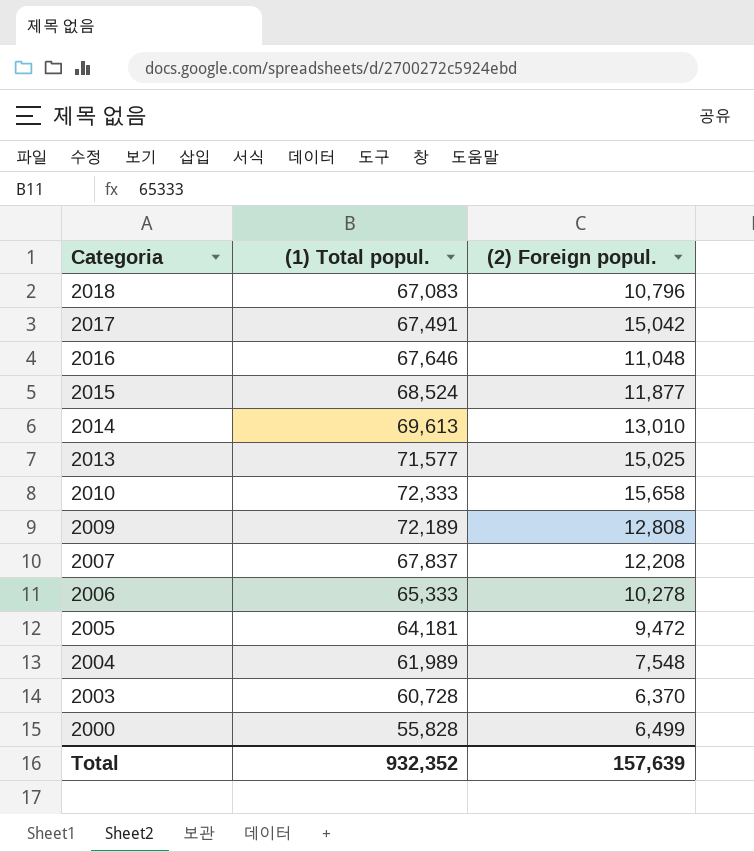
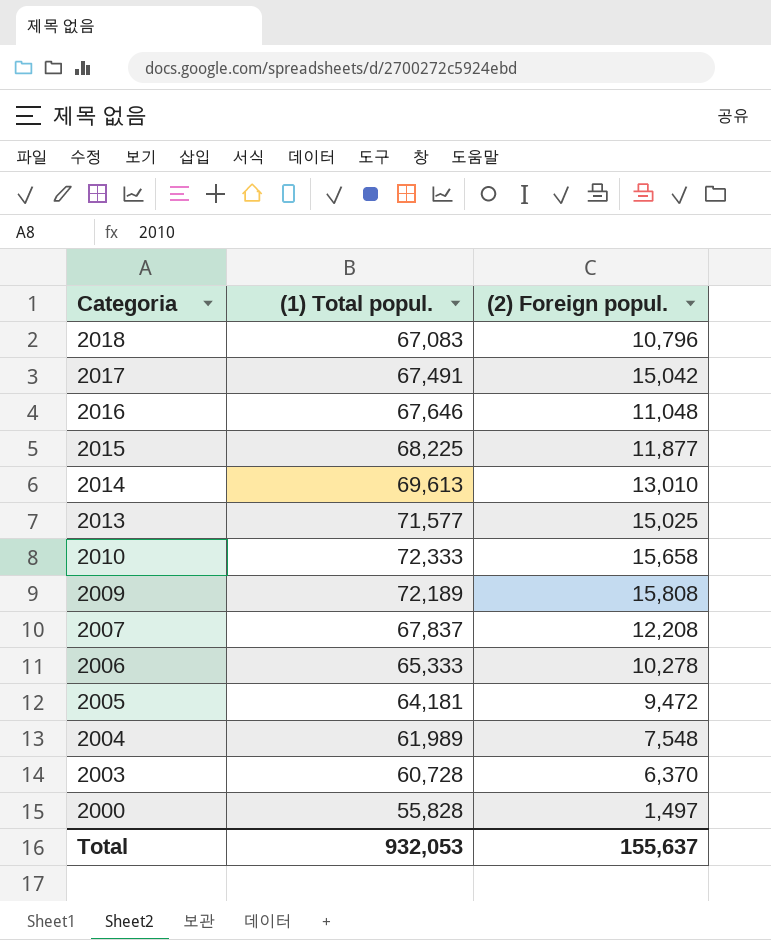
2015 | (1) Total popul.: 68,524 -> 68,225
2009 | (2) Foreign popul.: 12,808 -> 15,808
2000 | (2) Foreign popul.: 6,499 -> 1,497
Total | (1) Total popul.: 932,352 -> 932,053
Total | (2) Foreign popul.: 157,639 -> 155,637

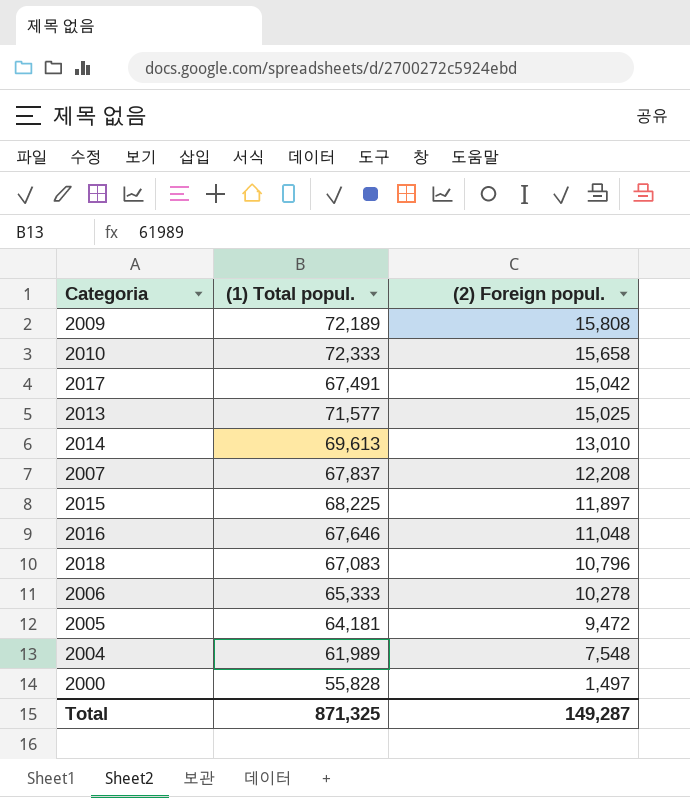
row order: Categoria descending -> (2) Foreign popul. descending
row 2003: 60,728 | 6,370 -> none
2015 | (2) Foreign popul.: 11,877 -> 11,897
Total | (1) Total popul.: 932,053 -> 871,325
Total | (2) Foreign popul.: 155,637 -> 149,287

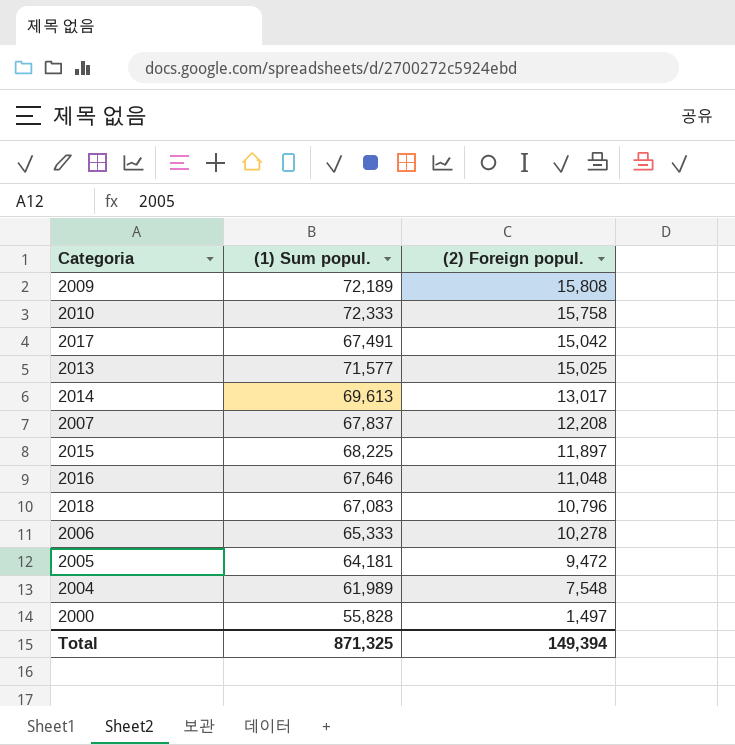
column name: (1) Total popul. -> (1) Sum popul.
2010 | (2) Foreign popul.: 15,658 -> 15,758
2014 | (2) Foreign popul.: 13,010 -> 13,017
Total | (2) Foreign popul.: 149,287 -> 149,394

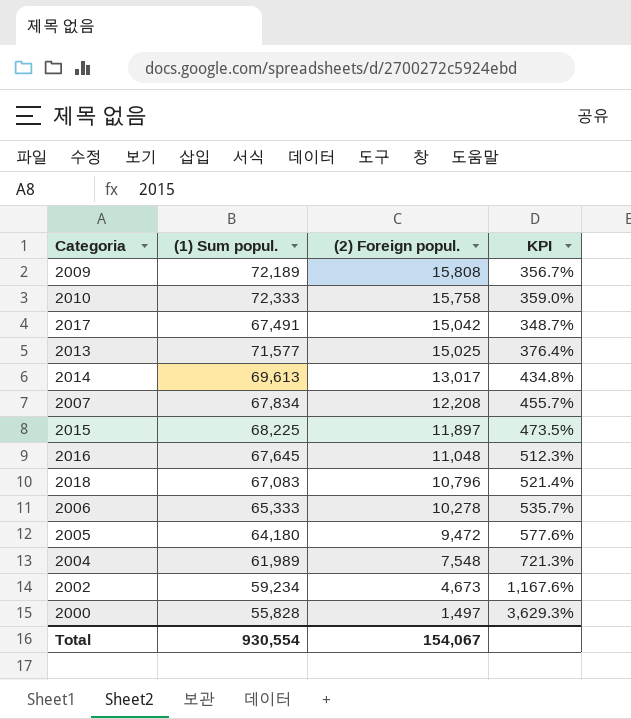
column KPI | formula: none -> ([(1) Sum popul.] - [(2) Foreign popul.]) / [(2) Foreign popul.]
2007 | (1) Sum popul.: 67,837 -> 67,834
2016 | (1) Sum popul.: 67,646 -> 67,645
2005 | (1) Sum popul.: 64,181 -> 64,180
row 2002: none -> 59,234 | 4,673 | 1,167.6%
Total | (1) Sum popul.: 871,325 -> 930,554
Total | (2) Foreign popul.: 149,394 -> 154,067

